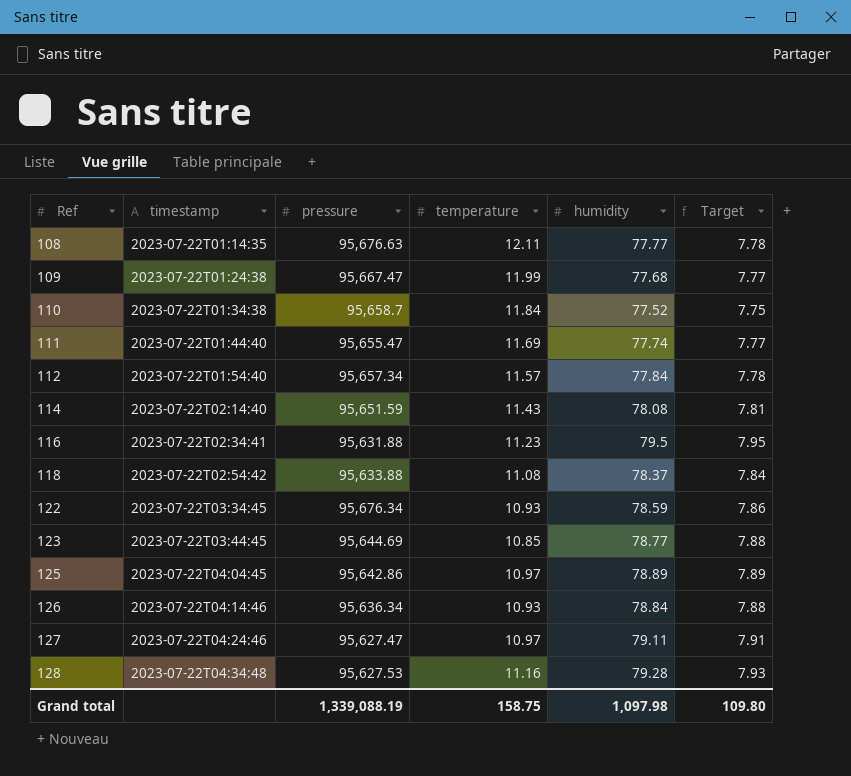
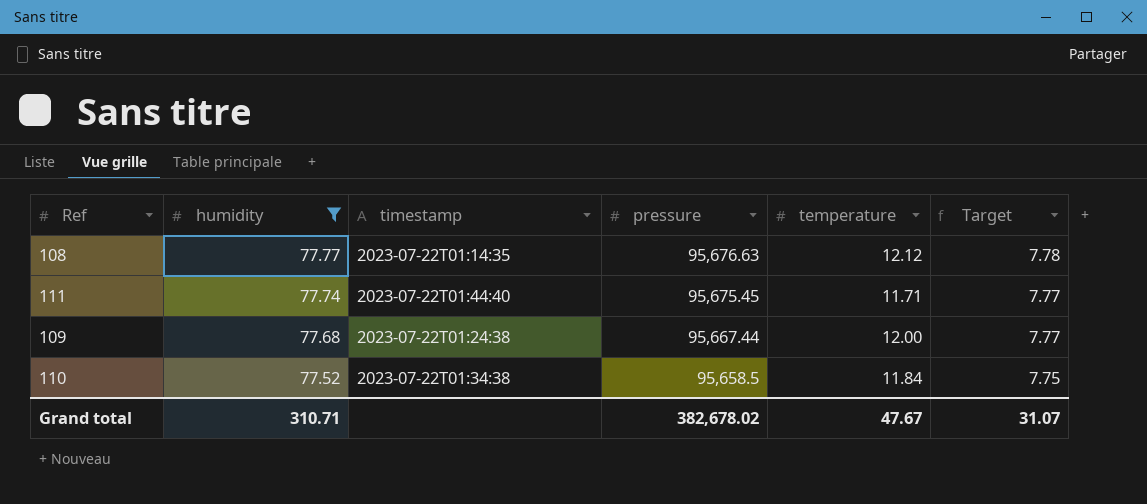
filter: none -> humidity <= 77.77
row order: Ref ascending -> humidity descending
column humidity | position: 5 -> 2
108 | temperature: 12.11 -> 12.12
111 | pressure: 95,655.47 -> 95,675.45
111 | temperature: 11.69 -> 11.71
109 | pressure: 95,667.47 -> 95,667.44
109 | temperature: 11.99 -> 12.00
110 | pressure: 95,658.7 -> 95,658.5
Grand total | humidity: 1,097.98 -> 310.71
Grand total | pressure: 1,339,088.19 -> 382,678.02
Grand total | temperature: 158.75 -> 47.67
Grand total | Target: 109.80 -> 31.07

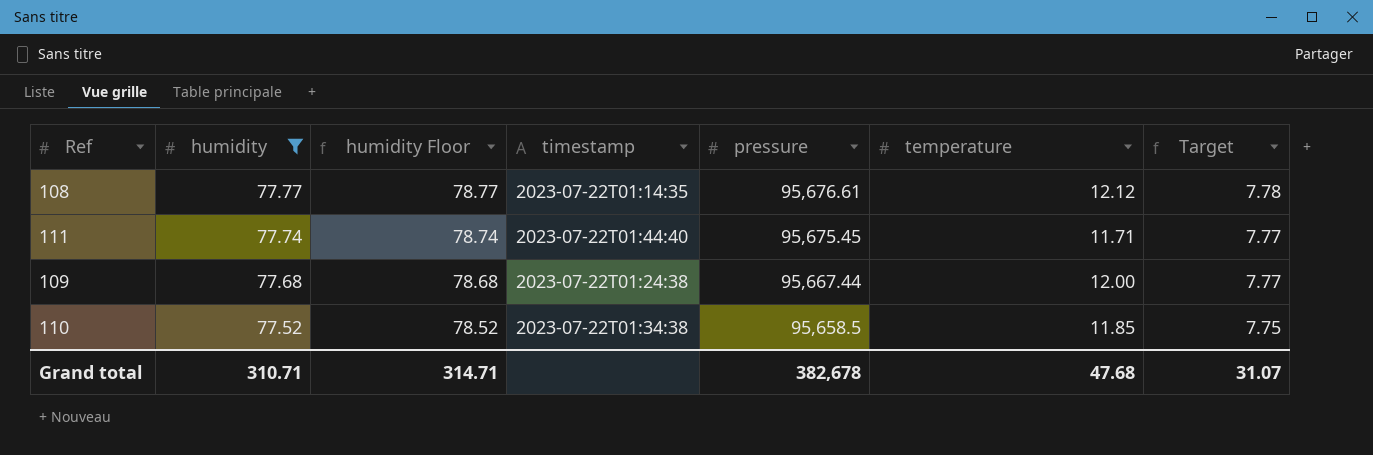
column humidity Floor | formula: none -> [humidity] + 1
108 | pressure: 95,676.63 -> 95,676.61
110 | temperature: 11.84 -> 11.85
Grand total | pressure: 382,678.02 -> 382,678
Grand total | temperature: 47.67 -> 47.68

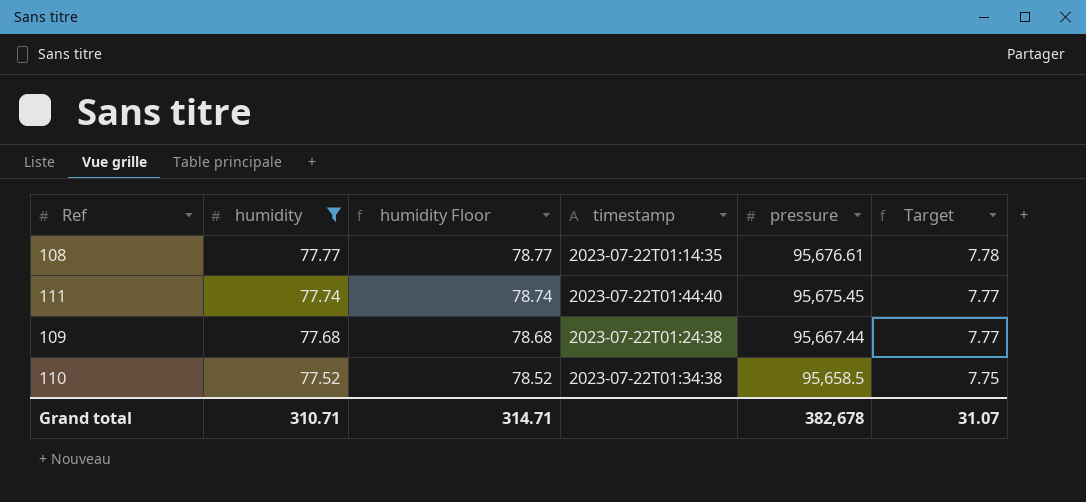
column temperature | position: 6 -> none

